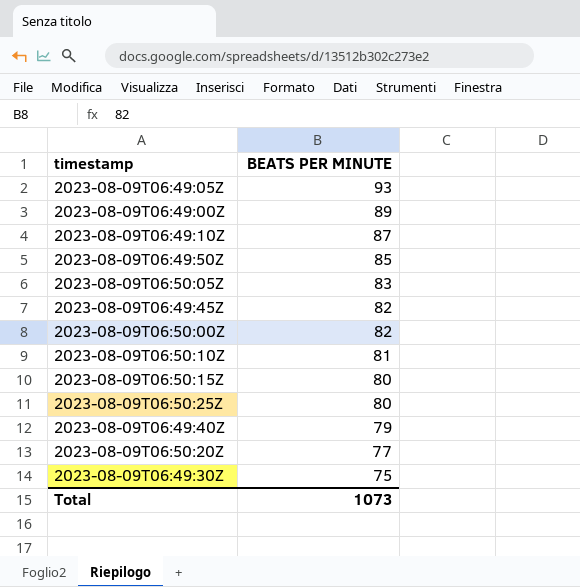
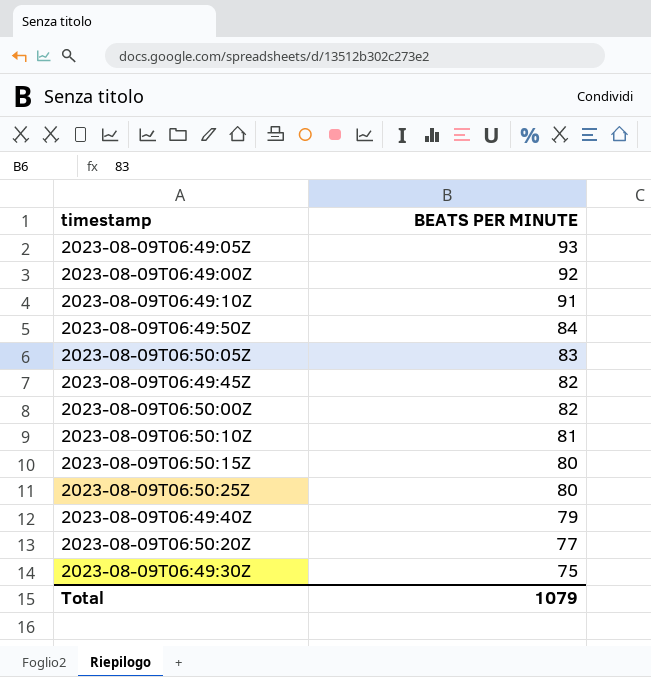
2023-08-09T06:49:00Z | BEATS PER MINUTE: 89 -> 92
2023-08-09T06:49:10Z | BEATS PER MINUTE: 87 -> 91
2023-08-09T06:49:50Z | BEATS PER MINUTE: 85 -> 84
Total | BEATS PER MINUTE: 1073 -> 1079

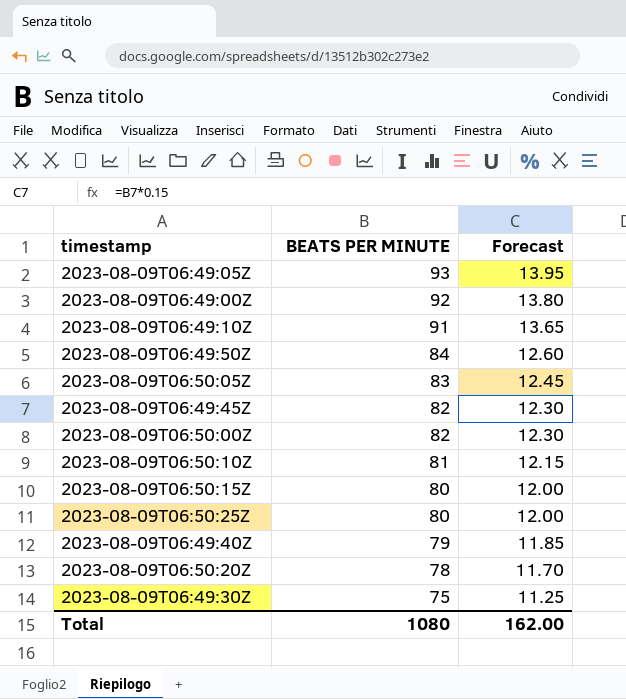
column Forecast | formula: none -> [BEATS PER MINUTE] * 0.15
2023-08-09T06:50:20Z | BEATS PER MINUTE: 77 -> 78
Total | BEATS PER MINUTE: 1079 -> 1080

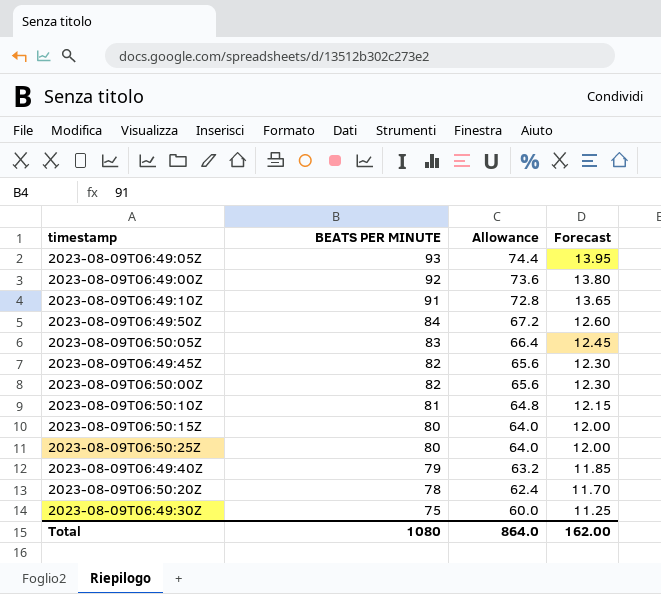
column Allowance | formula: none -> [BEATS PER MINUTE] * 0.8

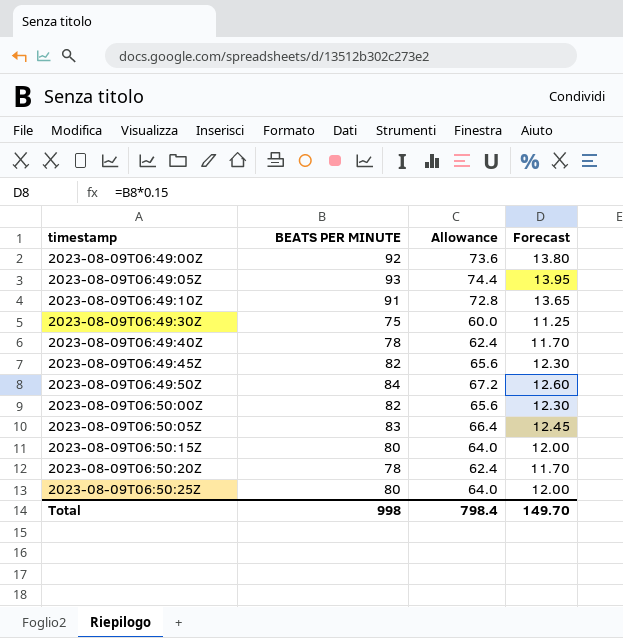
row order: BEATS PER MINUTE descending -> timestamp ascending
row 2023-08-09T06:50:10Z: 81 | 64.8 | 12.15 -> none
2023-08-09T06:49:40Z | BEATS PER MINUTE: 79 -> 78
2023-08-09T06:49:40Z | Allowance: 63.2 -> 62.4
2023-08-09T06:49:40Z | Forecast: 11.85 -> 11.70
Total | BEATS PER MINUTE: 1080 -> 998
Total | Allowance: 864.0 -> 798.4
Total | Forecast: 162.00 -> 149.70

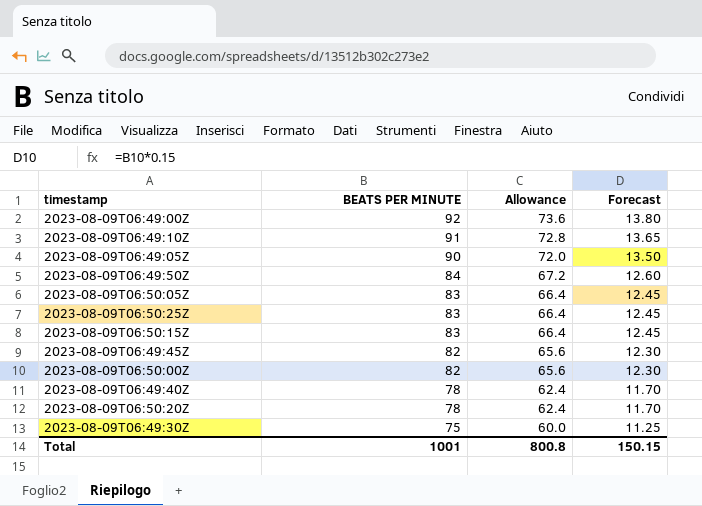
row order: timestamp ascending -> BEATS PER MINUTE descending
2023-08-09T06:49:05Z | BEATS PER MINUTE: 93 -> 90
2023-08-09T06:49:05Z | Allowance: 74.4 -> 72.0
2023-08-09T06:49:05Z | Forecast: 13.95 -> 13.50
2023-08-09T06:50:25Z | BEATS PER MINUTE: 80 -> 83
2023-08-09T06:50:25Z | Allowance: 64.0 -> 66.4
2023-08-09T06:50:25Z | Forecast: 12.00 -> 12.45
2023-08-09T06:50:15Z | BEATS PER MINUTE: 80 -> 83
2023-08-09T06:50:15Z | Allowance: 64.0 -> 66.4
2023-08-09T06:50:15Z | Forecast: 12.00 -> 12.45
Total | BEATS PER MINUTE: 998 -> 1001
Total | Allowance: 798.4 -> 800.8
Total | Forecast: 149.70 -> 150.15

